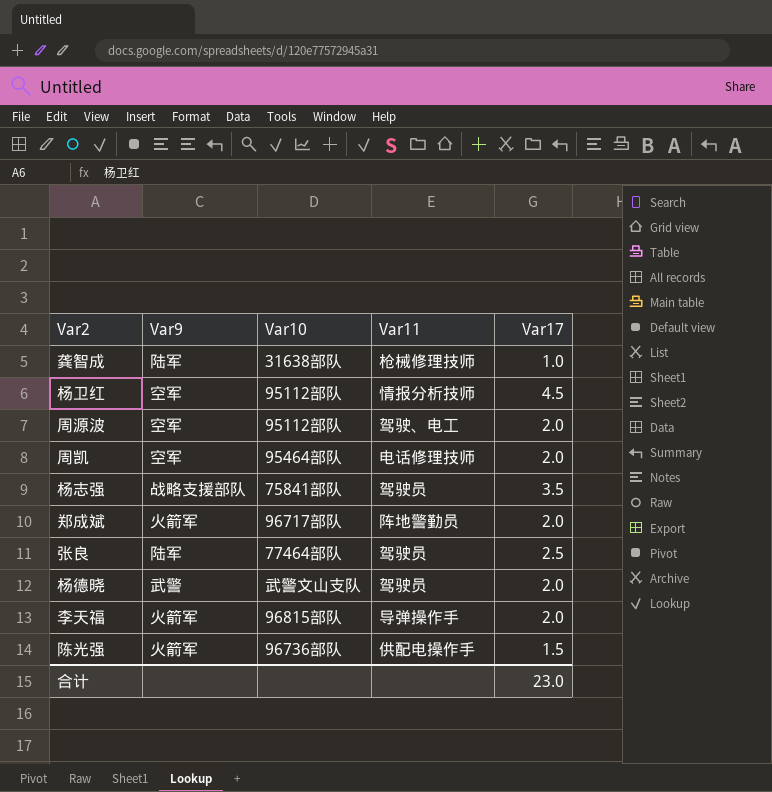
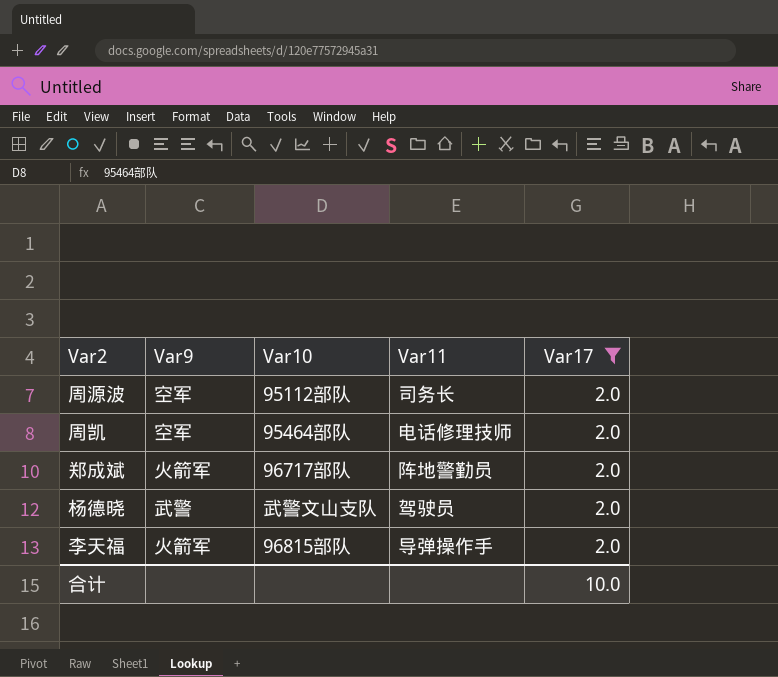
filter: none -> Var17 = 2.0
周源波 | Var11: 驾驶、电工 -> 司务长
合计 | Var17: 23.0 -> 10.0

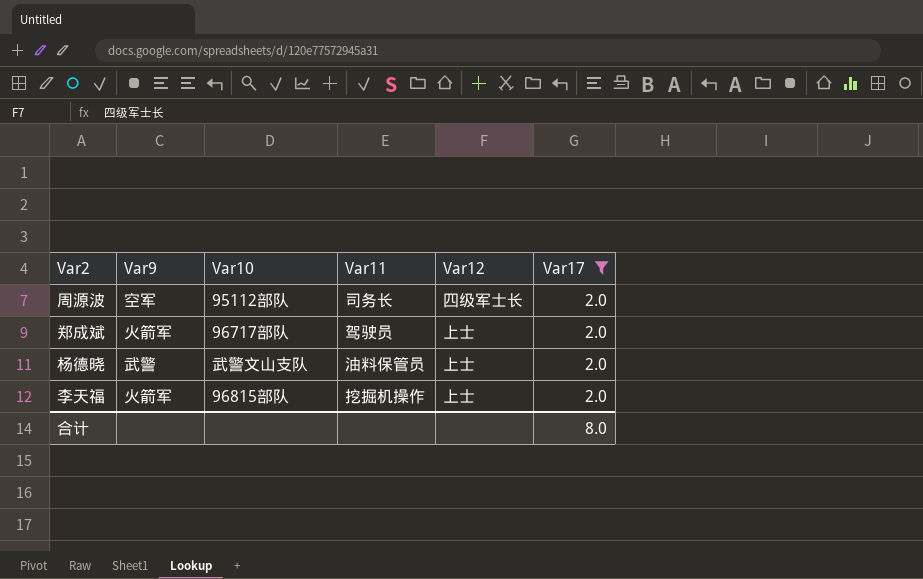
column Var12 | position: none -> 5
row 周凯: 空军 | 95464部队 | 电话修理技师 | 2.0 -> none
郑成斌 | Var11: 阵地警勤员 -> 驾驶员
杨德晓 | Var11: 驾驶员 -> 油料保管员
李天福 | Var11: 导弹操作手 -> 挖掘机操作
合计 | Var17: 10.0 -> 8.0

